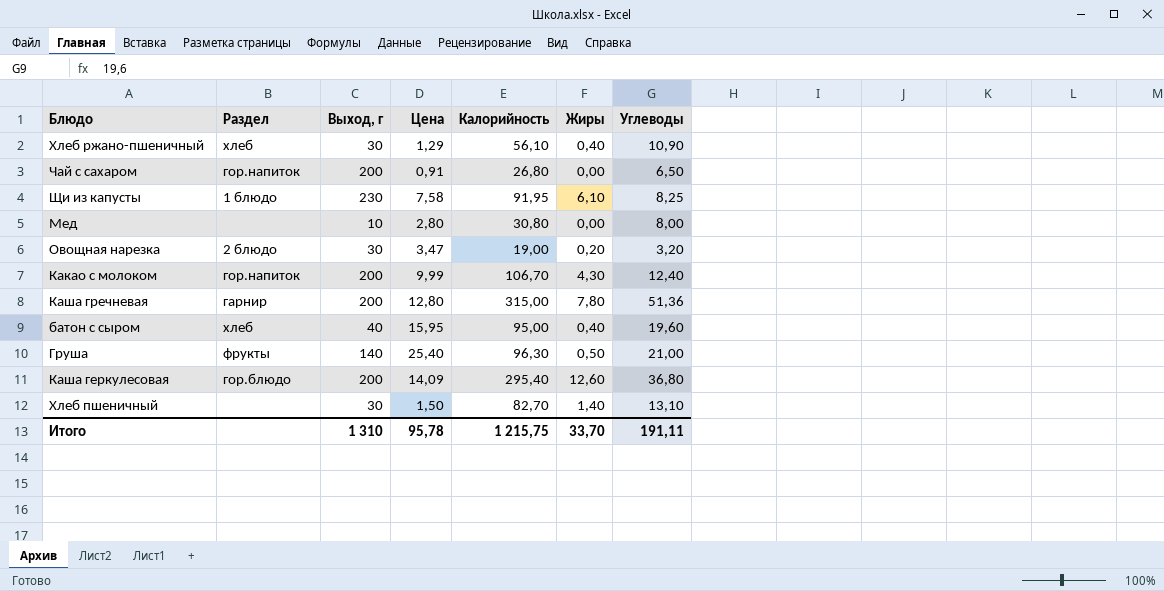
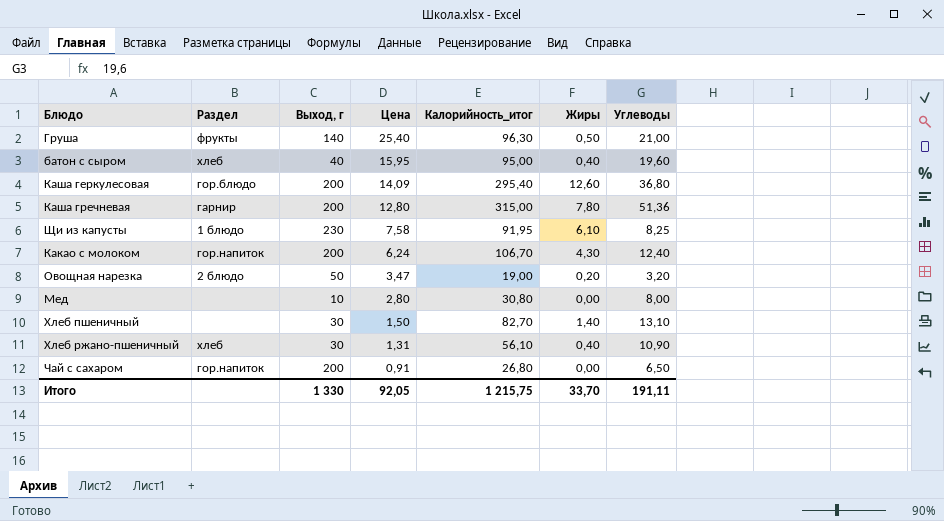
row order: none -> Цена descending
column name: Калорийность -> Калорийность_итог
Какао с молоком | Цена: 9,99 -> 6,24
Овощная нарезка | Выход, г: 30 -> 50
Хлеб ржано-пшеничный | Цена: 1,29 -> 1,31
Итого | Выход, г: 1 310 -> 1 330
Итого | Цена: 95,78 -> 92,05

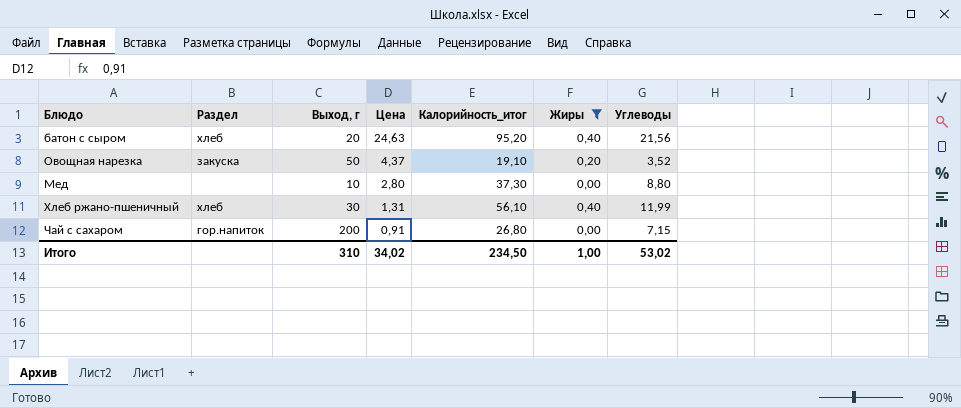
filter: none -> Жиры <= 0,40
батон с сыром | Выход, г: 40 -> 20
батон с сыром | Цена: 15,95 -> 24,63
батон с сыром | Калорийность_итог: 95,00 -> 95,20
батон с сыром | Углеводы: 19,60 -> 21,56
Овощная нарезка | Раздел: 2 блюдо -> закуска
Овощная нарезка | Цена: 3,47 -> 4,37
Овощная нарезка | Калорийность_итог: 19,00 -> 19,10
Овощная нарезка | Углеводы: 3,20 -> 3,52
Мед | Калорийность_итог: 30,80 -> 37,30
Мед | Углеводы: 8,00 -> 8,80
Хлеб ржано-пшеничный | Углеводы: 10,90 -> 11,99
Чай с сахаром | Углеводы: 6,50 -> 7,15
Итого | Выход, г: 1 330 -> 310
Итого | Цена: 92,05 -> 34,02
Итого | Калорийность_итог: 1 215,75 -> 234,50
Итого | Жиры: 33,70 -> 1,00
Итого | Углеводы: 191,11 -> 53,02

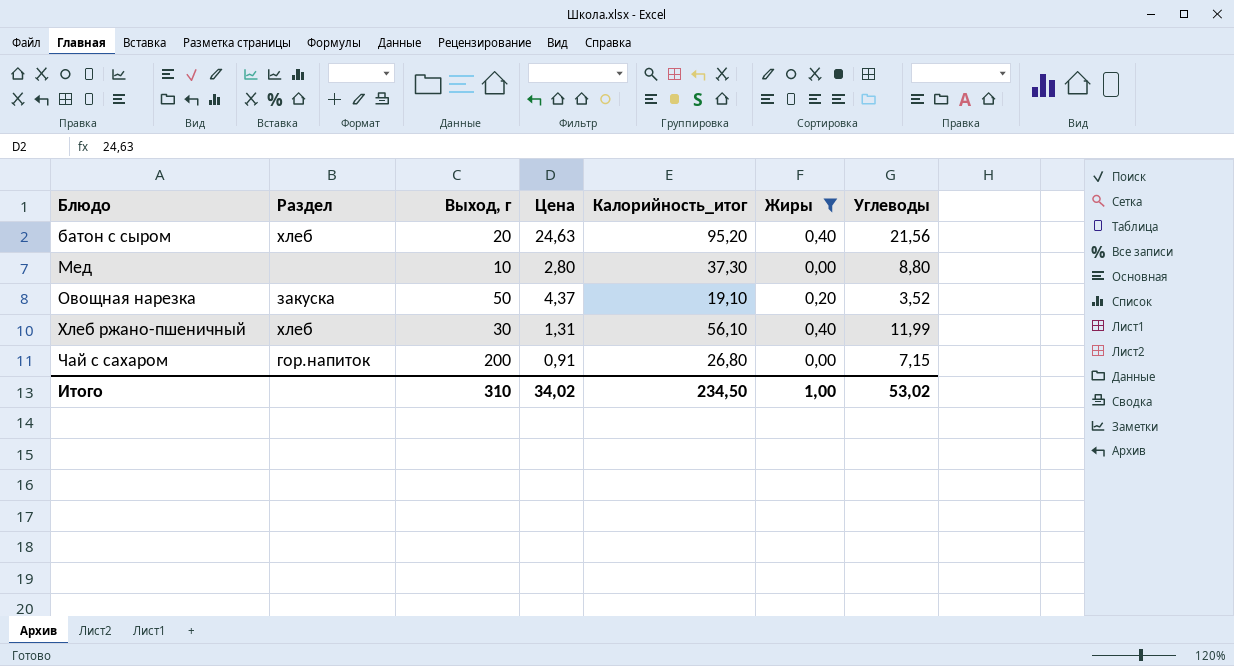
row order: Цена descending -> Блюдо ascending

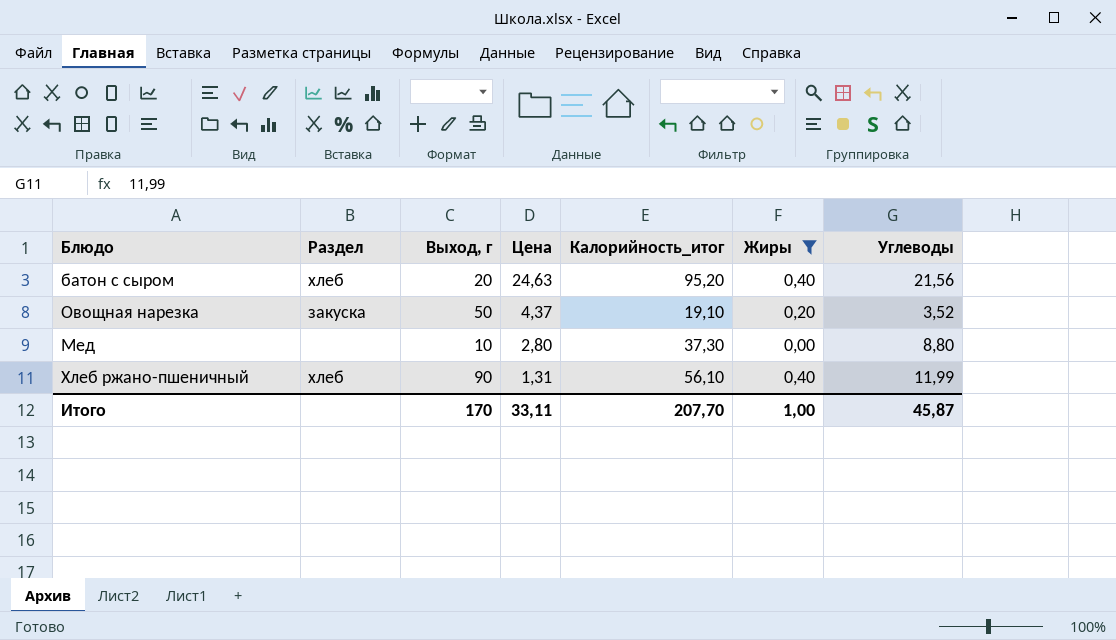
row order: Блюдо ascending -> Цена descending
row Чай с сахаром: гор.напиток | 200 | 0,91 | 26,80 | 0,00 | 7,15 -> none
Хлеб ржано-пшеничный | Выход, г: 30 -> 90
Итого | Выход, г: 310 -> 170
Итого | Цена: 34,02 -> 33,11
Итого | Калорийность_итог: 234,50 -> 207,70
Итого | Углеводы: 53,02 -> 45,87

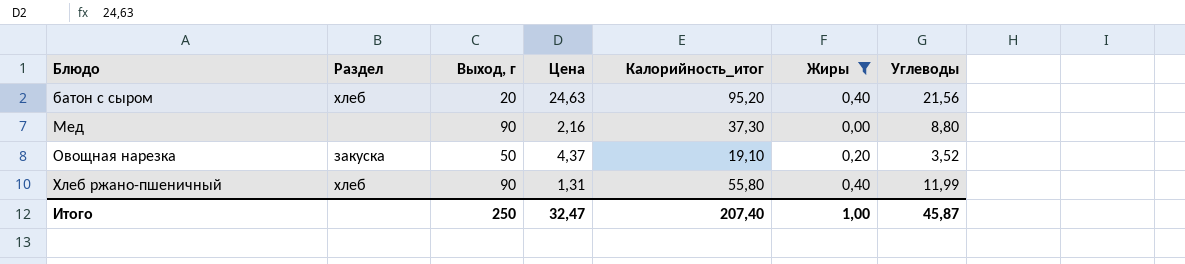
row order: Цена descending -> Блюдо ascending
Мед | Выход, г: 10 -> 90
Мед | Цена: 2,80 -> 2,16
Хлеб ржано-пшеничный | Калорийность_итог: 56,10 -> 55,80
Итого | Выход, г: 170 -> 250
Итого | Цена: 33,11 -> 32,47
Итого | Калорийность_итог: 207,70 -> 207,40

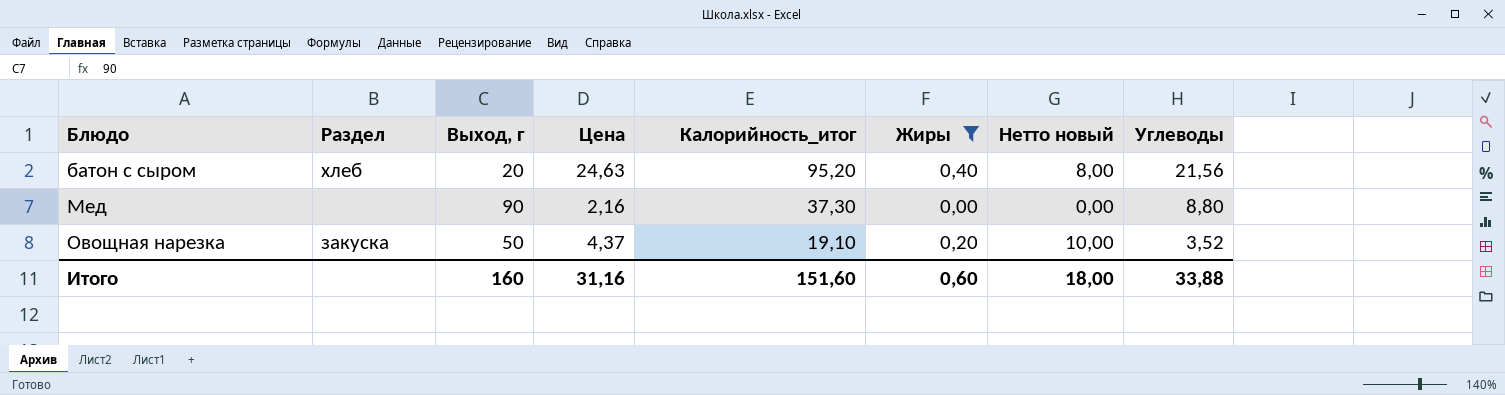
column Нетто новый | formula: none -> [Выход, г] * [Жиры]
row Хлеб ржано-пшеничный: хлеб | 90 | 1,31 | 55,80 | 0,40 | 11,99 -> none
Итого | Выход, г: 250 -> 160
Итого | Цена: 32,47 -> 31,16
Итого | Калорийность_итог: 207,40 -> 151,60
Итого | Жиры: 1,00 -> 0,60
Итого | Углеводы: 45,87 -> 33,88

